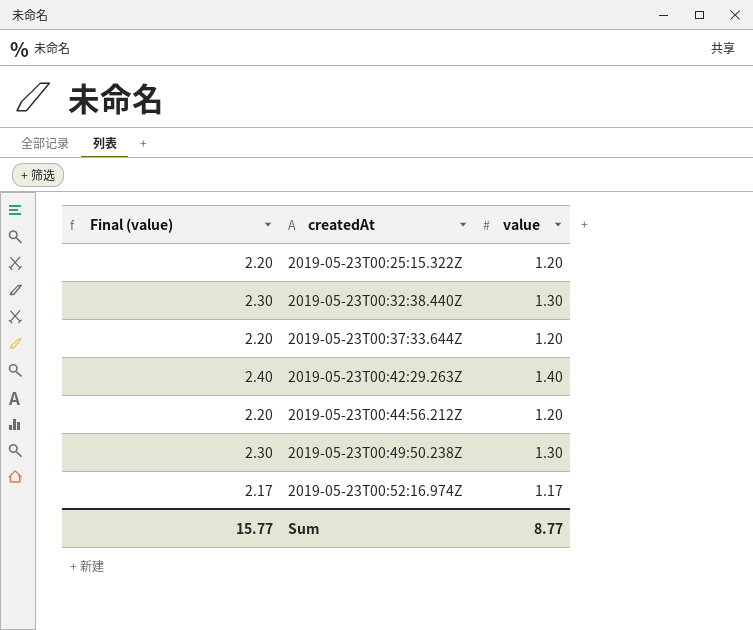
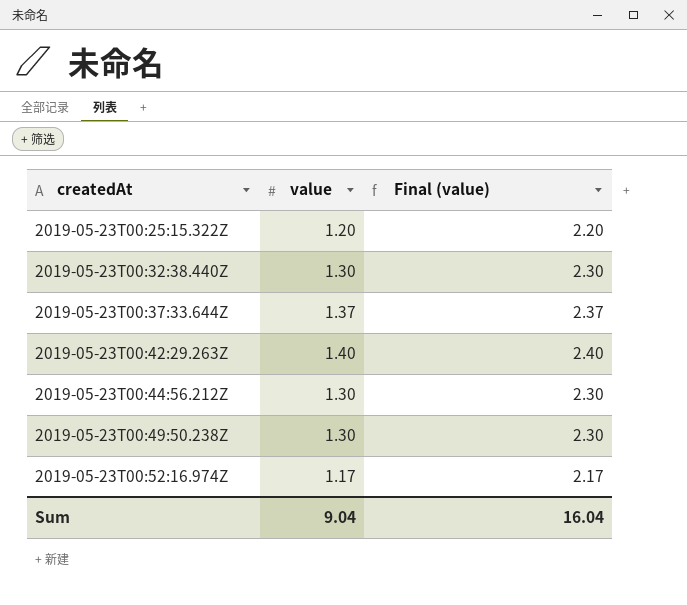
column Final (value) | position: 1 -> 3
2019-05-23T00:37:33.644Z | value: 1.20 -> 1.37
2019-05-23T00:37:33.644Z | Final (value): 2.20 -> 2.37
2019-05-23T00:44:56.212Z | value: 1.20 -> 1.30
2019-05-23T00:44:56.212Z | Final (value): 2.20 -> 2.30
Sum | value: 8.77 -> 9.04
Sum | Final (value): 15.77 -> 16.04

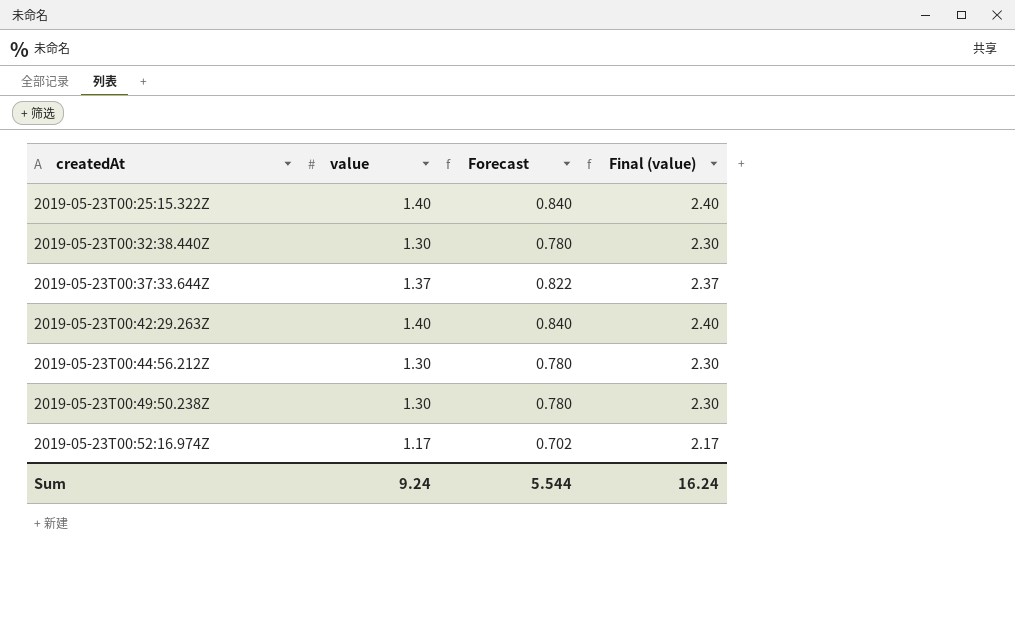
column Forecast | formula: none -> [value] * 0.6
2019-05-23T00:25:15.322Z | value: 1.20 -> 1.40
2019-05-23T00:25:15.322Z | Final (value): 2.20 -> 2.40
Sum | value: 9.04 -> 9.24
Sum | Final (value): 16.04 -> 16.24

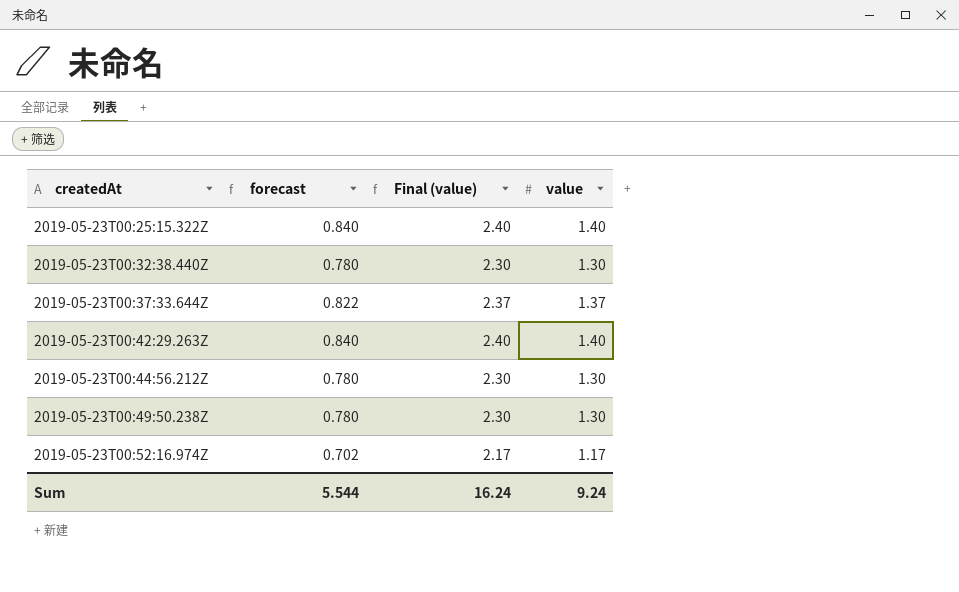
column name: Forecast -> forecast
column value | position: 2 -> 4

